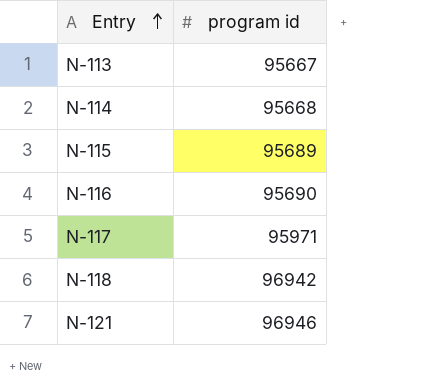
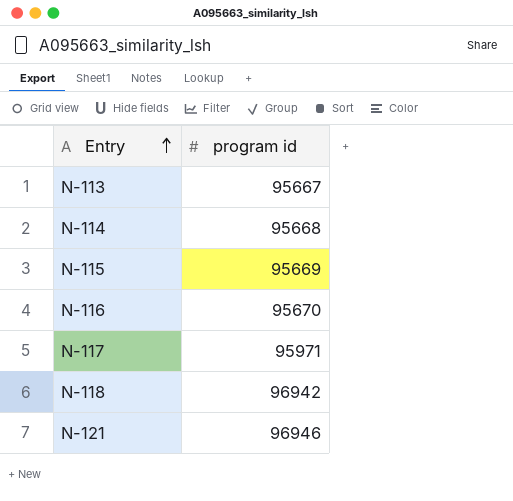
N-115 | program id: 95689 -> 95669
N-116 | program id: 95690 -> 95670

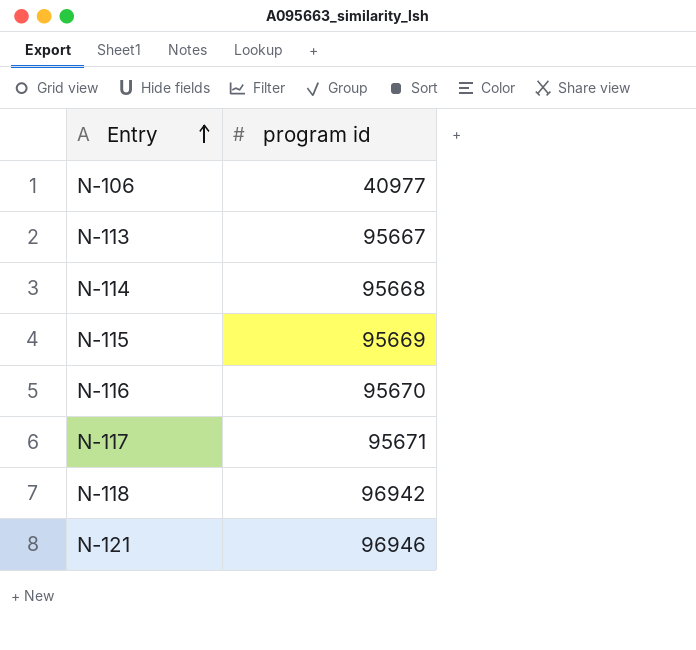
row N-106: none -> 40977
N-117 | program id: 95971 -> 95671

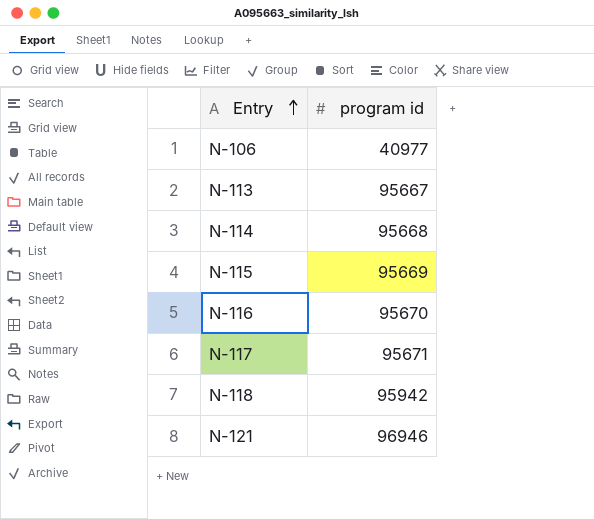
N-118 | program id: 96942 -> 95942

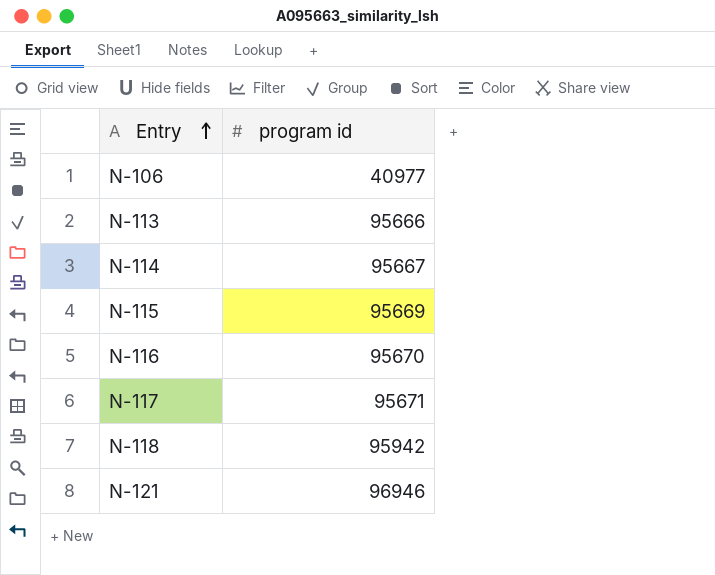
N-113 | program id: 95667 -> 95666
N-114 | program id: 95668 -> 95667

